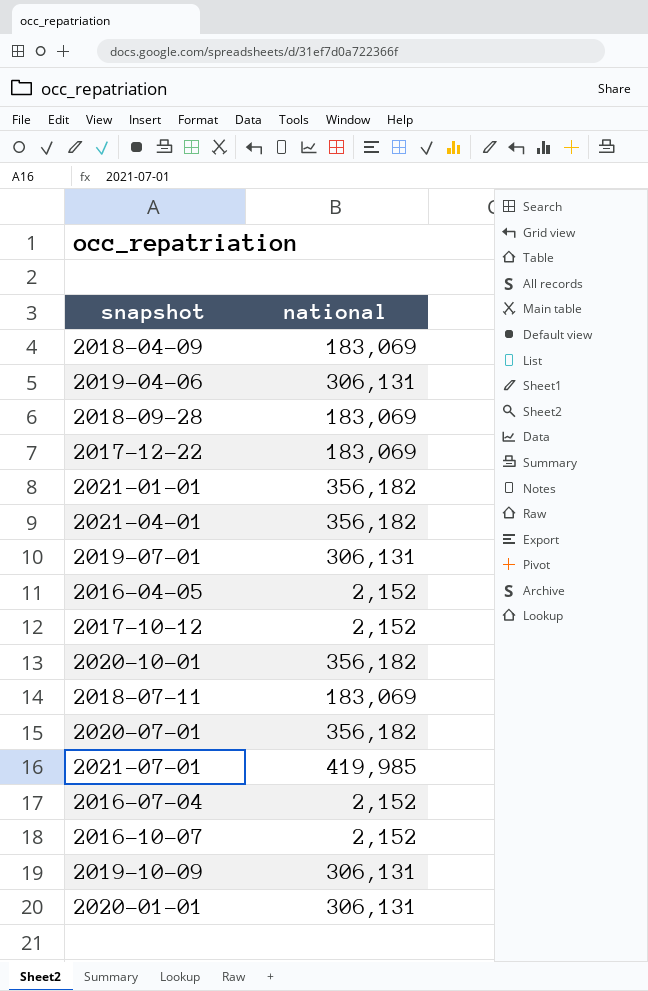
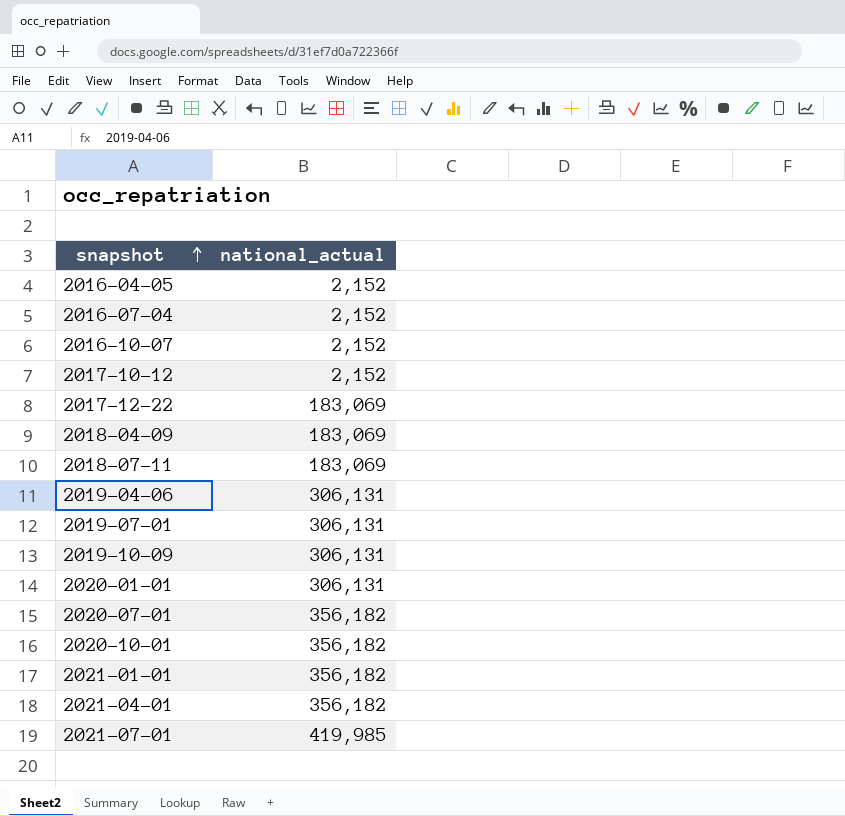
row order: none -> snapshot ascending
column name: national -> national_actual
row 2018-09-28: 183,069 -> none

